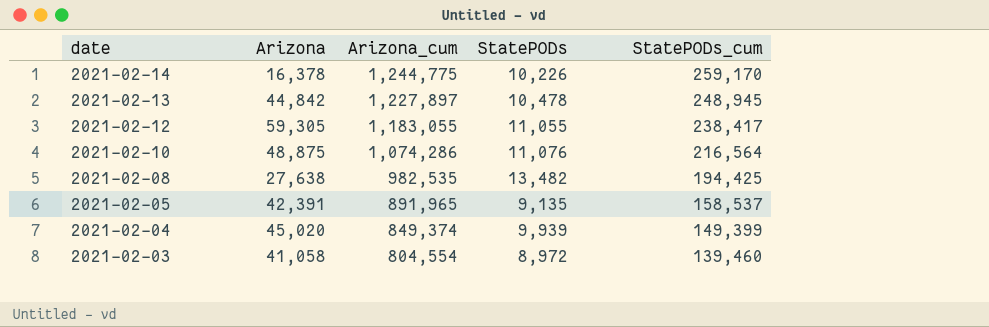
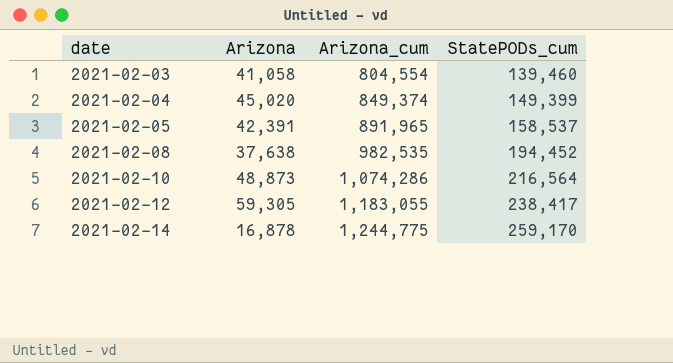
row order: date descending -> date ascending
column StatePODs | position: 4 -> none
row 2021-02-13: 44,842 | 1,227,897 | 10,478 | 248,945 -> none
2021-02-08 | Arizona: 27,638 -> 37,638
2021-02-08 | StatePODs_cum: 194,425 -> 194,452
2021-02-10 | Arizona: 48,875 -> 48,873
2021-02-14 | Arizona: 16,378 -> 16,878

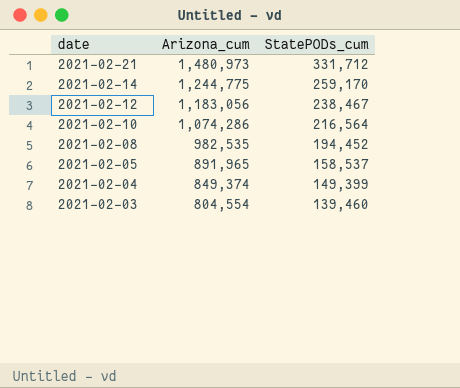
row order: date ascending -> date descending
column Arizona | position: 2 -> none
row 2021-02-21: none -> 1,480,973 | 331,712
2021-02-12 | Arizona_cum: 1,183,055 -> 1,183,056
2021-02-12 | StatePODs_cum: 238,417 -> 238,467

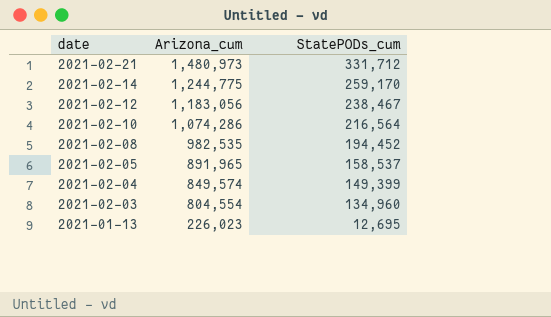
2021-02-04 | Arizona_cum: 849,374 -> 849,574
2021-02-03 | StatePODs_cum: 139,460 -> 134,960
row 2021-01-13: none -> 226,023 | 12,695

